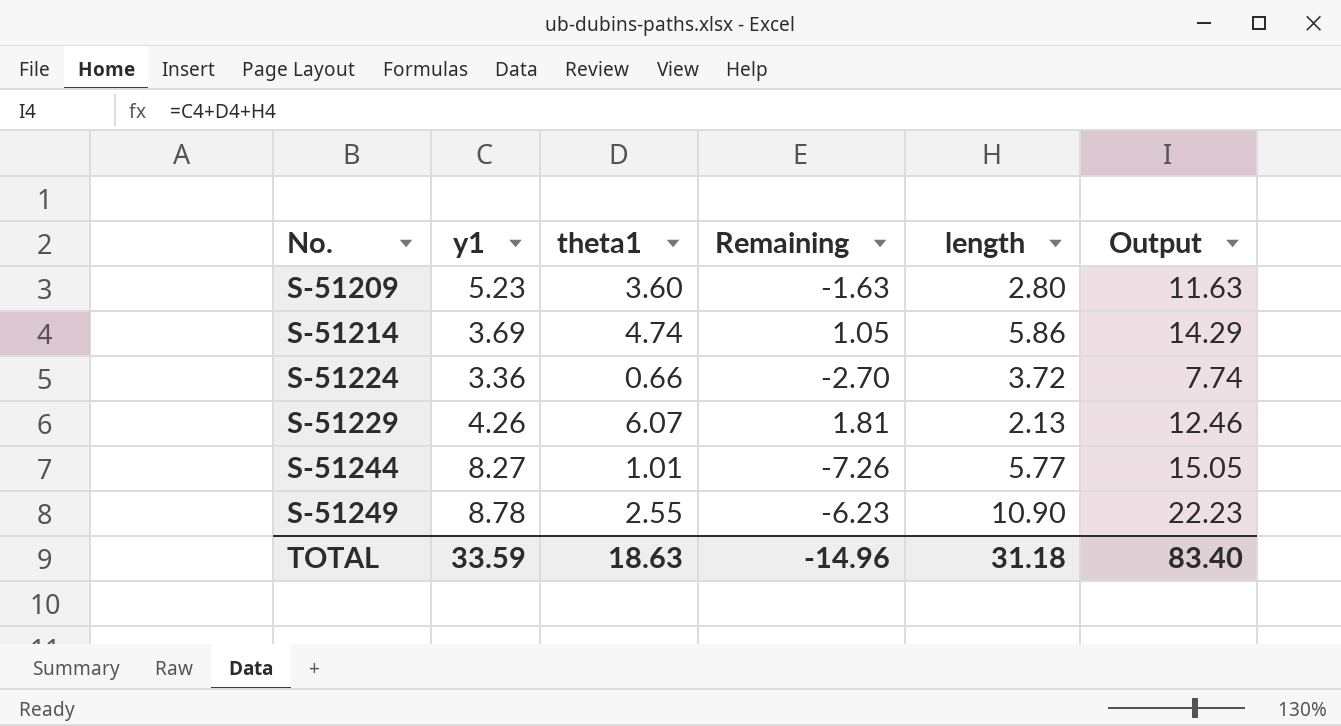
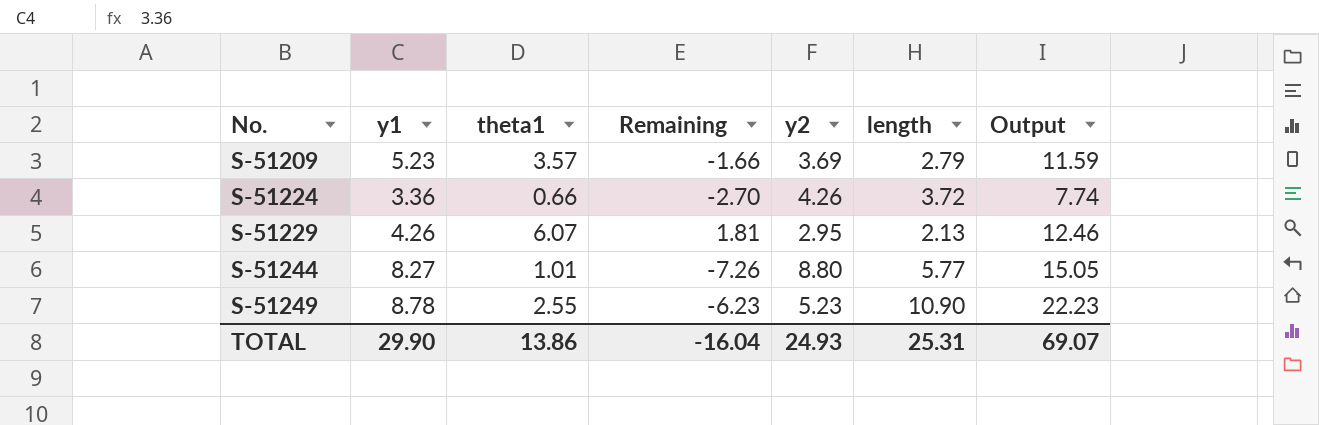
column y2 | position: none -> 5
row S-51214: 3.69 | 4.74 | 1.05 | 5.86 | 14.29 -> none
S-51209 | theta1: 3.60 -> 3.57
S-51209 | Remaining: -1.63 -> -1.66
S-51209 | length: 2.80 -> 2.79
S-51209 | Output: 11.63 -> 11.59
TOTAL | y1: 33.59 -> 29.90
TOTAL | theta1: 18.63 -> 13.86
TOTAL | Remaining: -14.96 -> -16.04
TOTAL | length: 31.18 -> 25.31
TOTAL | Output: 83.40 -> 69.07

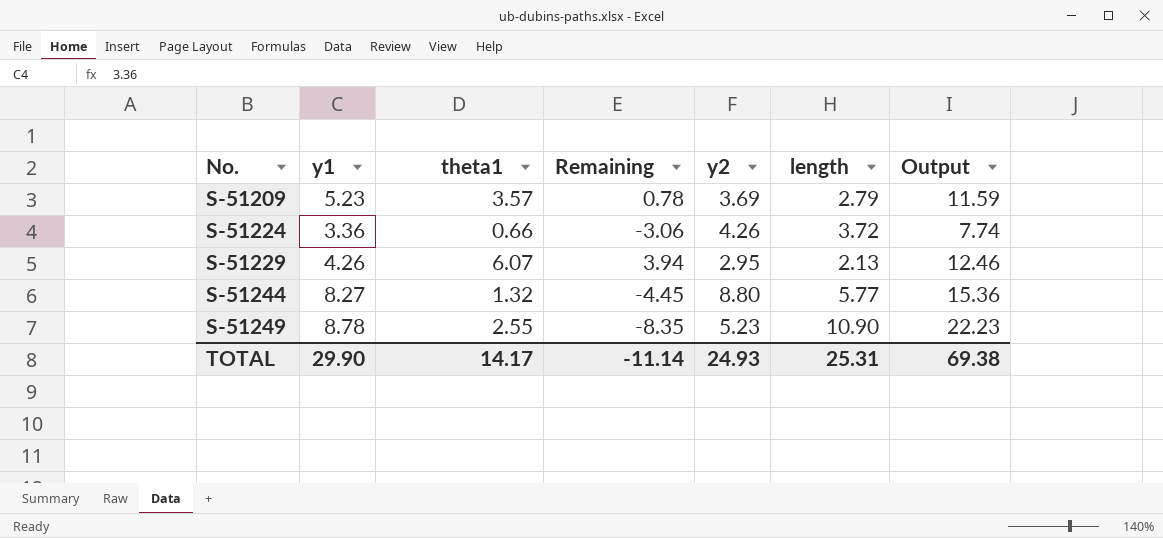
column Remaining | formula: [theta1] - [y1] -> [theta1] - [length]
S-51244 | theta1: 1.01 -> 1.32
S-51244 | Output: 15.05 -> 15.36
TOTAL | theta1: 13.86 -> 14.17
TOTAL | Remaining: -16.04 -> -11.14
TOTAL | Output: 69.07 -> 69.38

